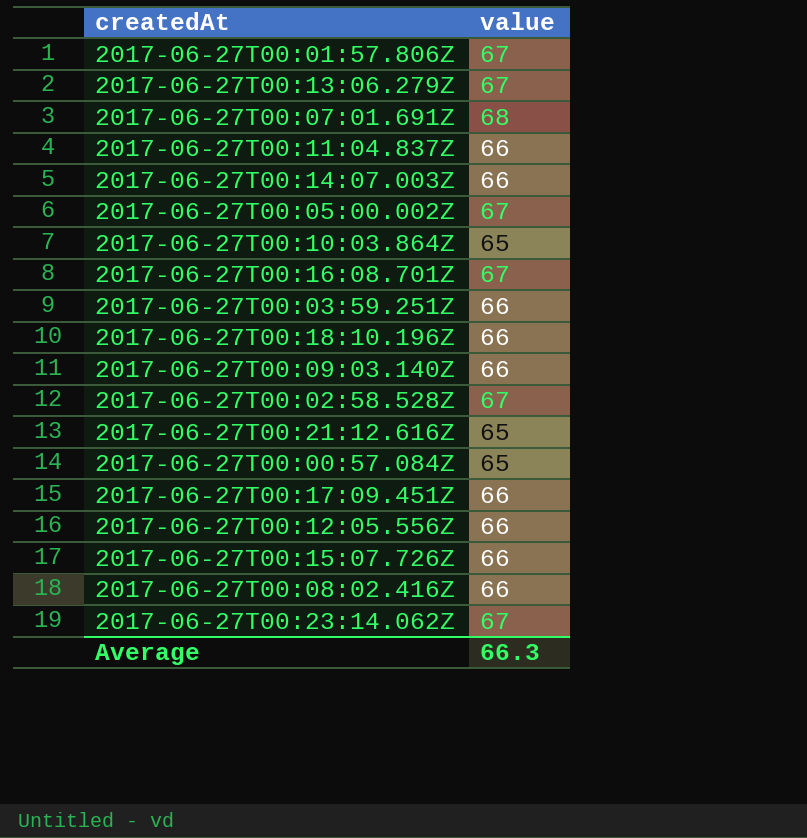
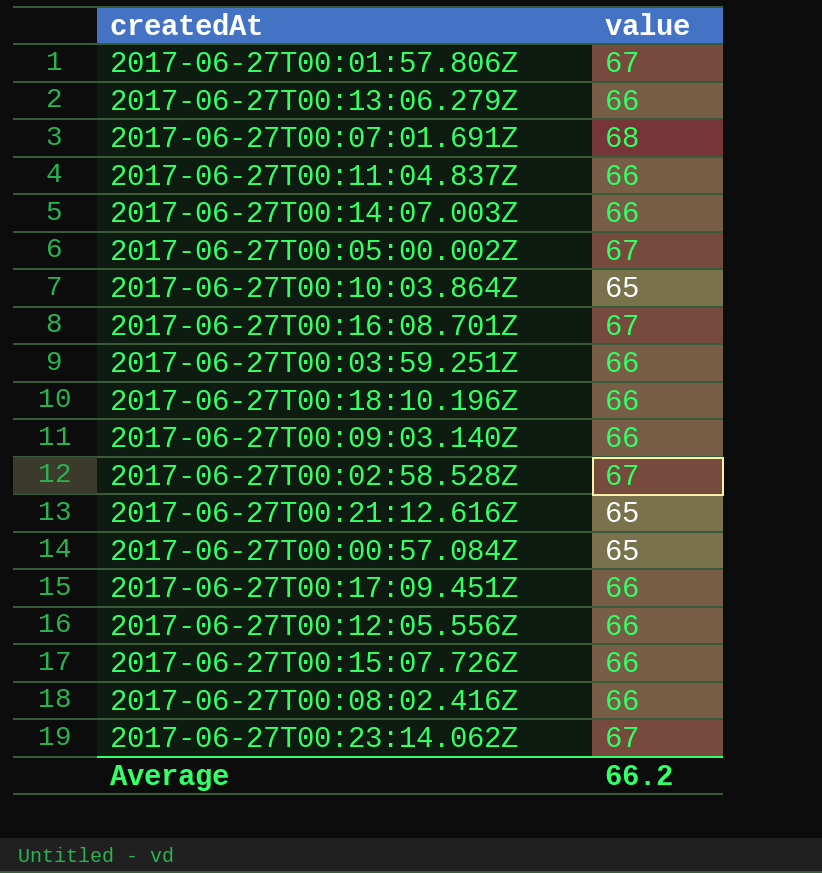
2017-06-27T00:13:06.279Z | value: 67 -> 66
Average | value: 66.3 -> 66.2

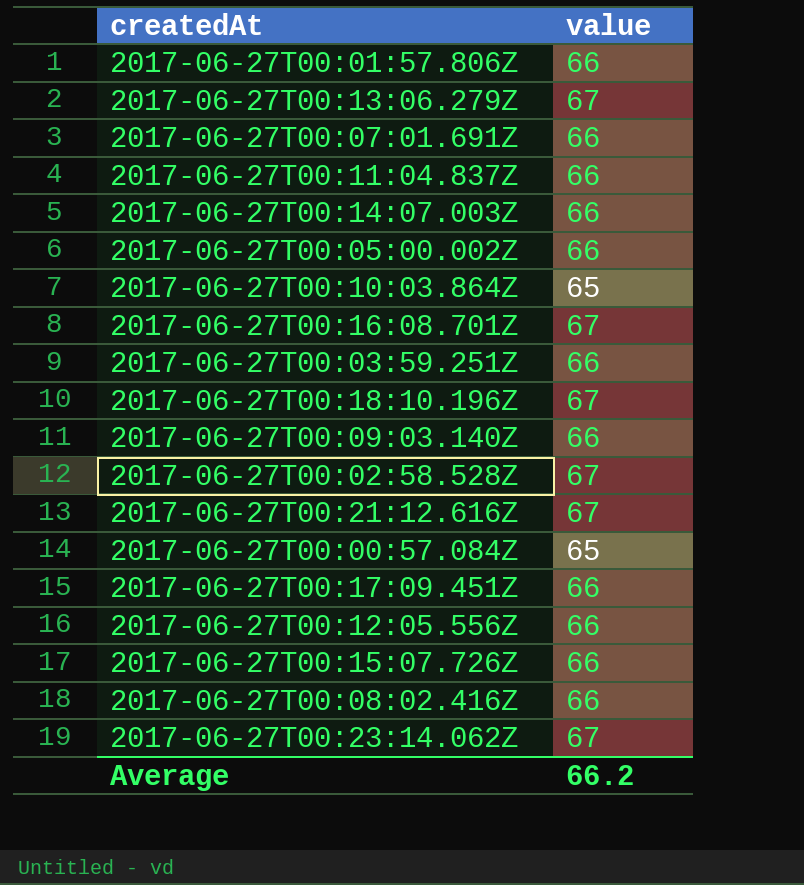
2017-06-27T00:01:57.806Z | value: 67 -> 66
2017-06-27T00:13:06.279Z | value: 66 -> 67
2017-06-27T00:07:01.691Z | value: 68 -> 66
2017-06-27T00:05:00.002Z | value: 67 -> 66
2017-06-27T00:18:10.196Z | value: 66 -> 67
2017-06-27T00:21:12.616Z | value: 65 -> 67

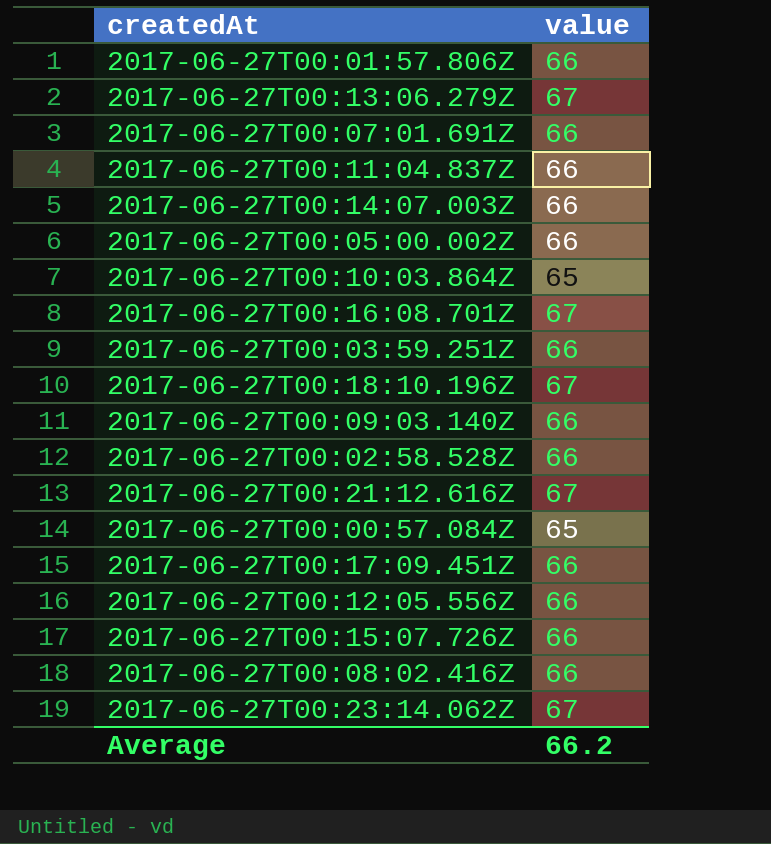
2017-06-27T00:02:58.528Z | value: 67 -> 66

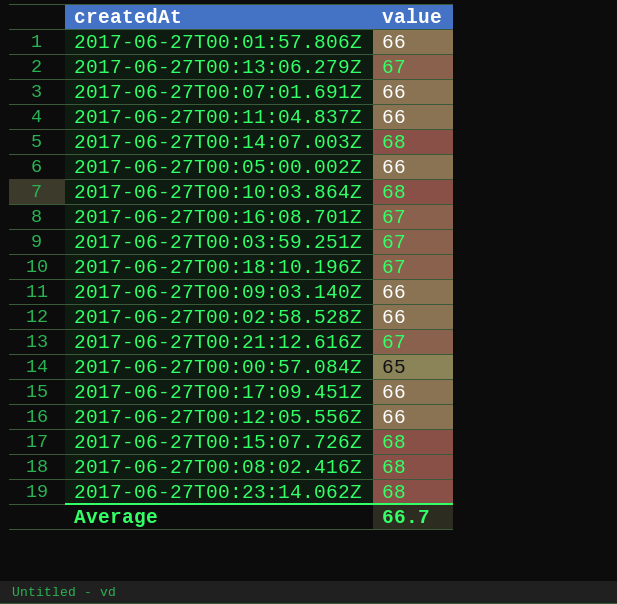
2017-06-27T00:14:07.003Z | value: 66 -> 68
2017-06-27T00:10:03.864Z | value: 65 -> 68
2017-06-27T00:03:59.251Z | value: 66 -> 67
2017-06-27T00:15:07.726Z | value: 66 -> 68
2017-06-27T00:08:02.416Z | value: 66 -> 68
2017-06-27T00:23:14.062Z | value: 67 -> 68
Average | value: 66.2 -> 66.7

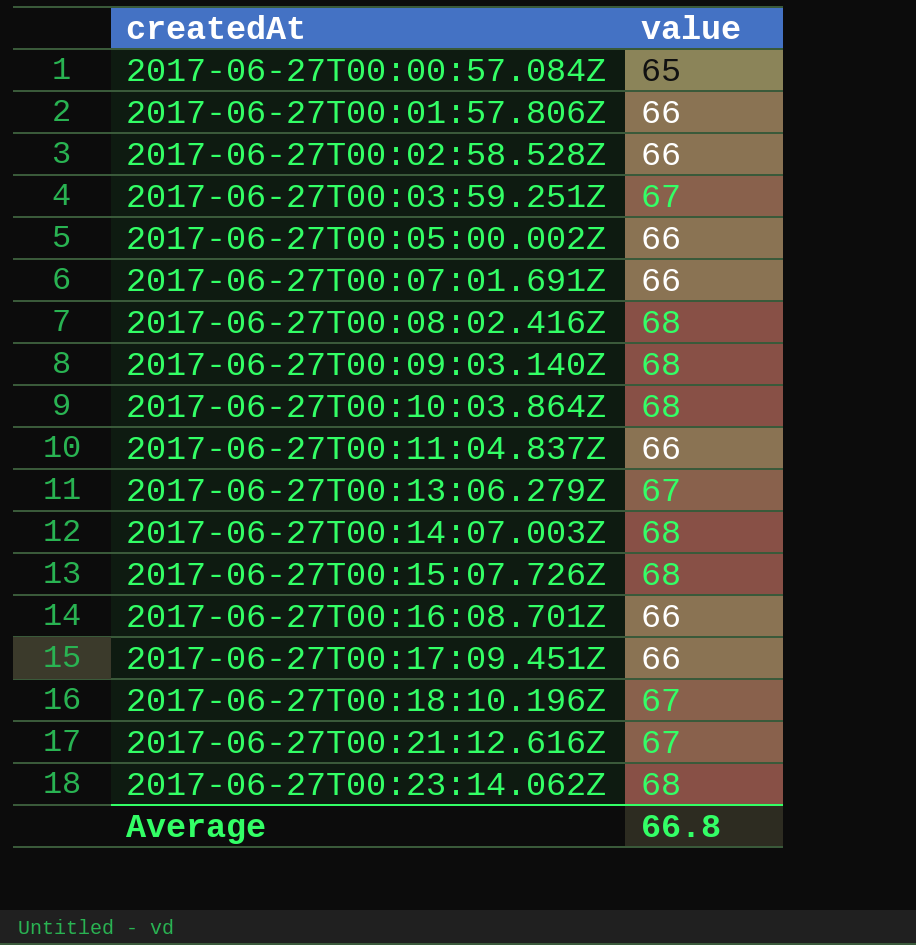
row order: none -> createdAt ascending
row 2017-06-27T00:12:05.556Z: 66 -> none
2017-06-27T00:09:03.140Z | value: 66 -> 68
2017-06-27T00:16:08.701Z | value: 67 -> 66
Average | value: 66.7 -> 66.8

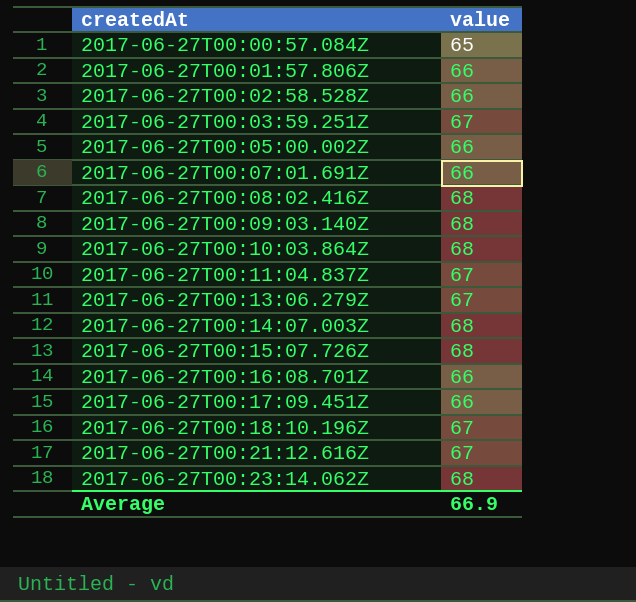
2017-06-27T00:11:04.837Z | value: 66 -> 67
Average | value: 66.8 -> 66.9

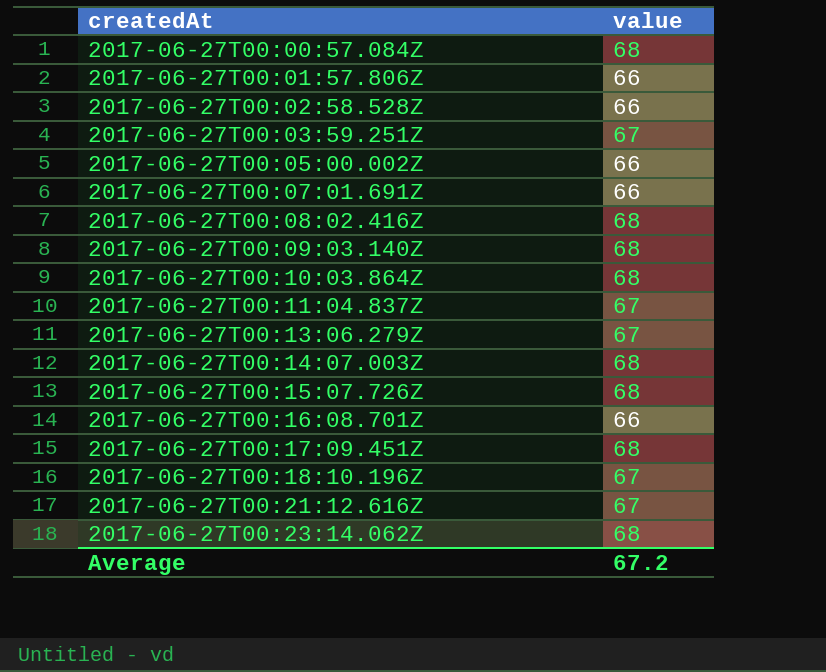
2017-06-27T00:00:57.084Z | value: 65 -> 68
2017-06-27T00:17:09.451Z | value: 66 -> 68
Average | value: 66.9 -> 67.2

